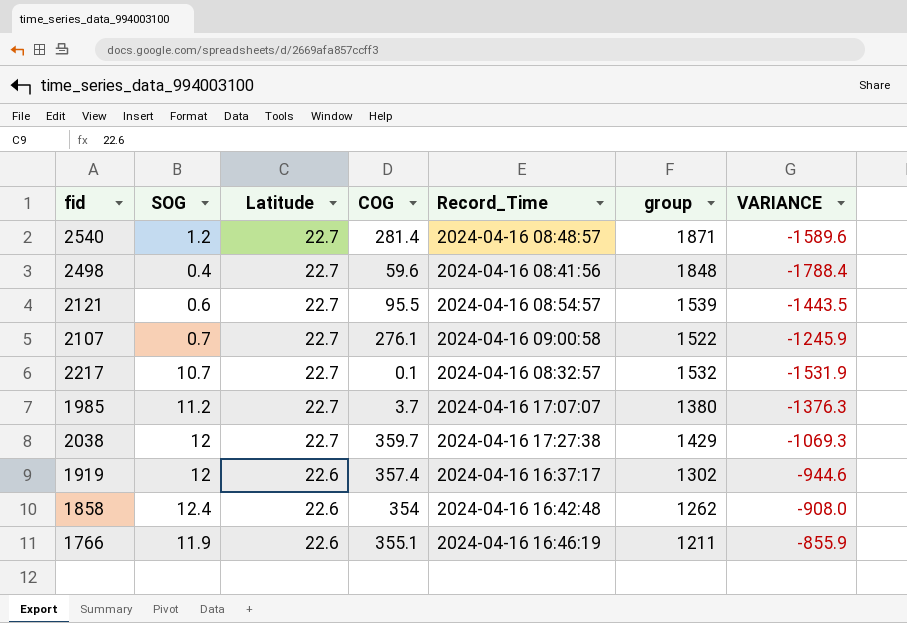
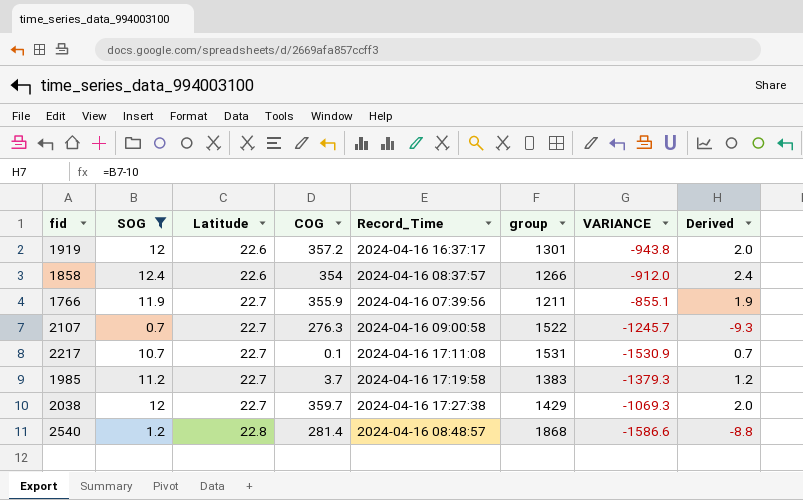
filter: none -> SOG >= 0.7
row order: Latitude descending -> Latitude ascending
column Derived | formula: none -> [SOG] - 10
1919 | COG: 357.4 -> 357.2
1919 | group: 1302 -> 1301
1919 | VARIANCE: -944.6 -> -943.8
1858 | Record_Time: 2024-04-16 16:42:48 -> 2024-04-16 08:37:57
1858 | group: 1262 -> 1266
1858 | VARIANCE: -908.0 -> -912.0
1766 | Latitude: 22.6 -> 22.7
1766 | COG: 355.1 -> 355.9
1766 | Record_Time: 2024-04-16 16:46:19 -> 2024-04-16 07:39:56
1766 | VARIANCE: -855.9 -> -855.1
2107 | COG: 276.1 -> 276.3
2107 | VARIANCE: -1245.9 -> -1245.7
2217 | Record_Time: 2024-04-16 08:32:57 -> 2024-04-16 17:11:08
2217 | group: 1532 -> 1531
2217 | VARIANCE: -1531.9 -> -1530.9
1985 | Record_Time: 2024-04-16 17:07:07 -> 2024-04-16 17:19:58
1985 | group: 1380 -> 1383
1985 | VARIANCE: -1376.3 -> -1379.3
2540 | Latitude: 22.7 -> 22.8
2540 | group: 1871 -> 1868
2540 | VARIANCE: -1589.6 -> -1586.6

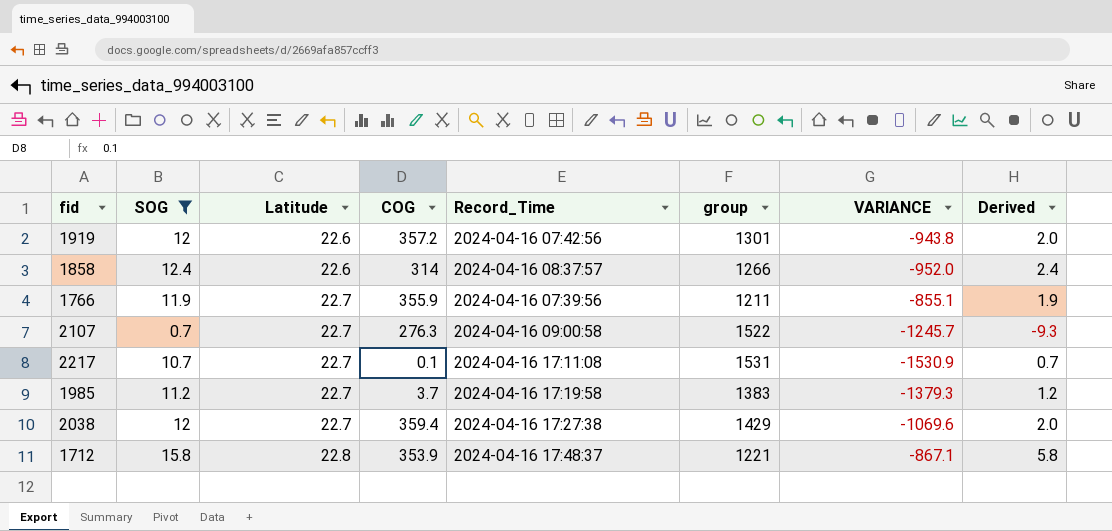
row 2540: 1.2 | 22.8 | 281.4 | 2024-04-16 08:48:57 | 1868 | -1586.6 | -8.8 -> none
1919 | Record_Time: 2024-04-16 16:37:17 -> 2024-04-16 07:42:56
1858 | COG: 354 -> 314
1858 | VARIANCE: -912.0 -> -952.0
2038 | COG: 359.7 -> 359.4
2038 | VARIANCE: -1069.3 -> -1069.6
row 1712: none -> 15.8 | 22.8 | 353.9 | 2024-04-16 17:48:37 | 1221 | -867.1 | 5.8

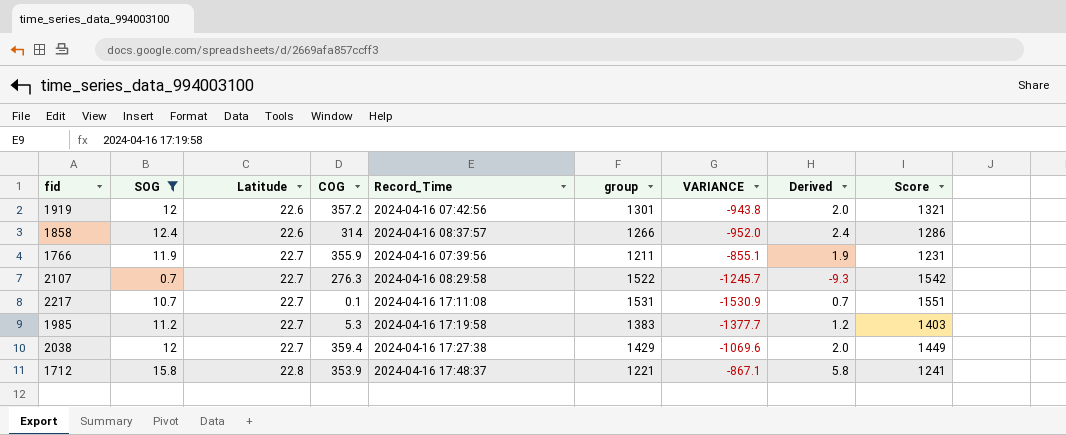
column Score | formula: none -> [group] + 20
2107 | Record_Time: 2024-04-16 09:00:58 -> 2024-04-16 08:29:58
1985 | COG: 3.7 -> 5.3
1985 | VARIANCE: -1379.3 -> -1377.7

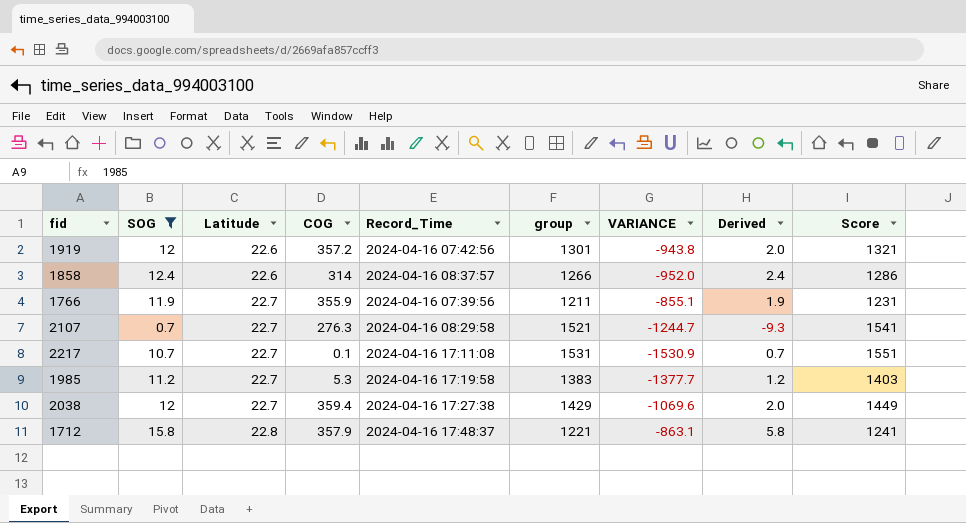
2107 | group: 1522 -> 1521
2107 | VARIANCE: -1245.7 -> -1244.7
2107 | Score: 1542 -> 1541
1712 | COG: 353.9 -> 357.9
1712 | VARIANCE: -867.1 -> -863.1

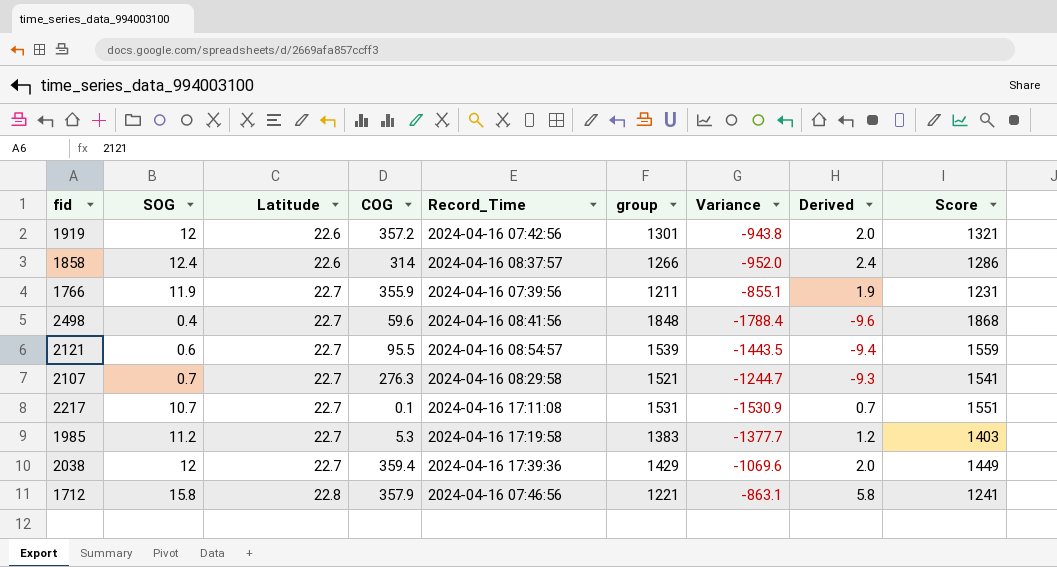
filter: SOG >= 0.7 -> none
column name: VARIANCE -> Variance
2038 | Record_Time: 2024-04-16 17:27:38 -> 2024-04-16 17:39:36
1712 | Record_Time: 2024-04-16 17:48:37 -> 2024-04-16 07:46:56

